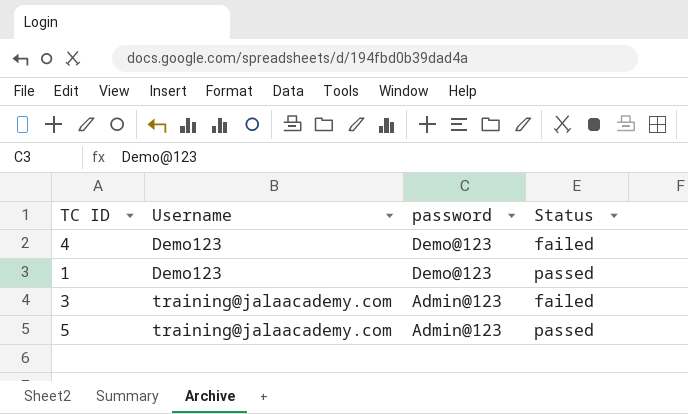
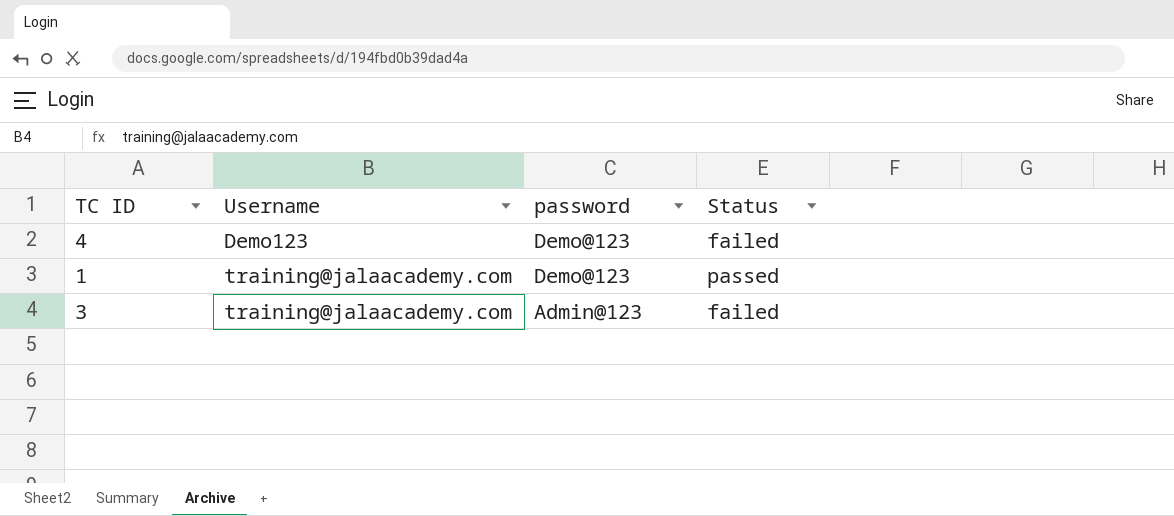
row 5: training@jalaacademy.com | Admin@123 | passed -> none
1 | Username: Demo123 -> training@jalaacademy.com

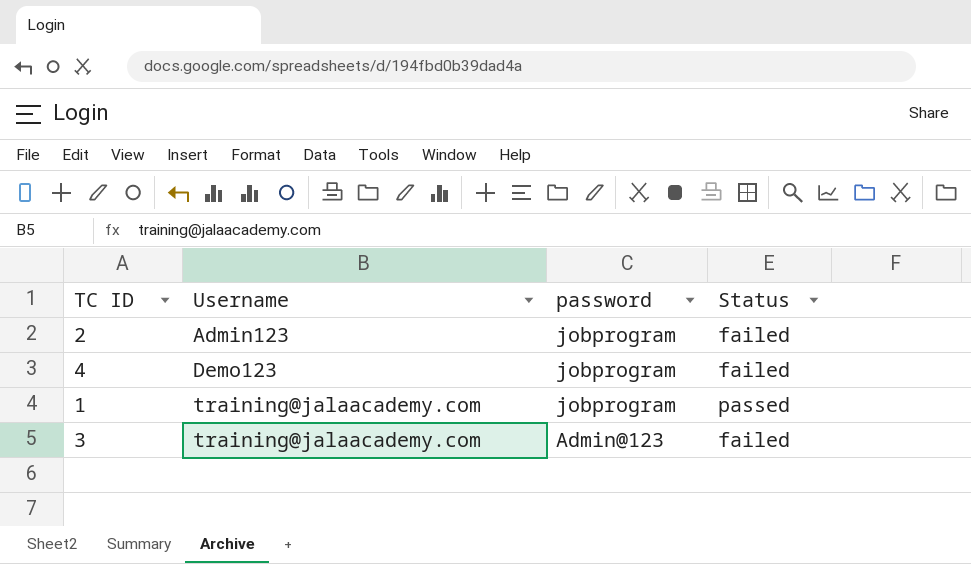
row 2: none -> Admin123 | jobprogram | failed
4 | password: Demo@123 -> jobprogram
1 | password: Demo@123 -> jobprogram

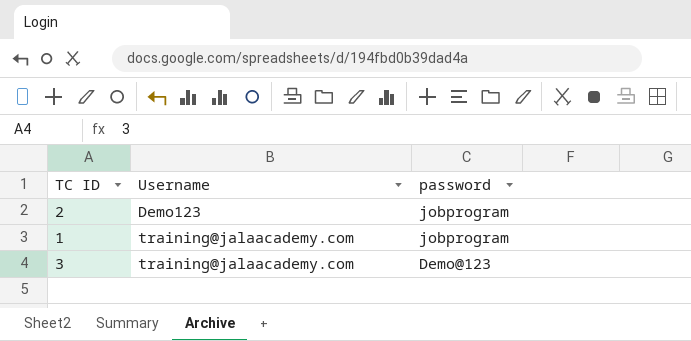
column Status | position: 4 -> none
row 4: Demo123 | jobprogram | failed -> none
2 | Username: Admin123 -> Demo123
3 | password: Admin@123 -> Demo@123

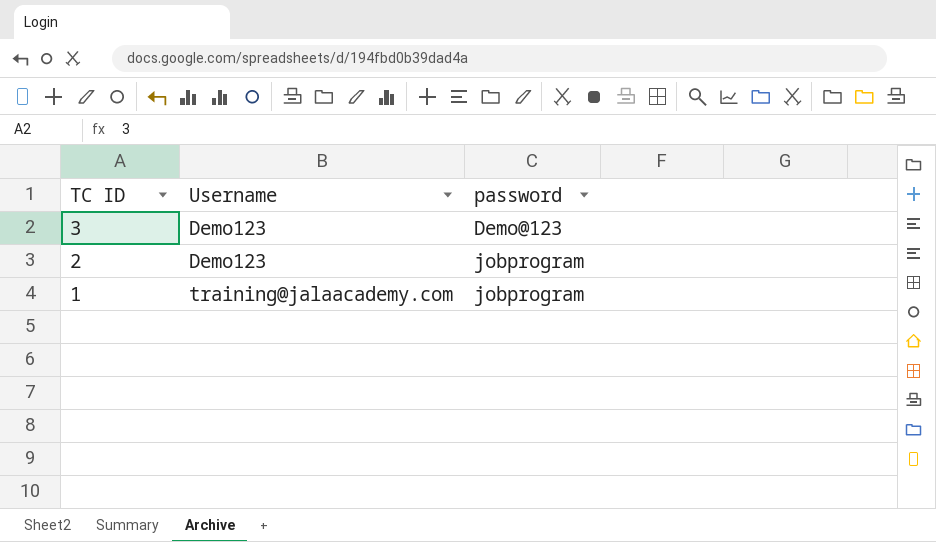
row order: Username ascending -> TC ID descending
3 | Username: training@jalaacademy.com -> Demo123

